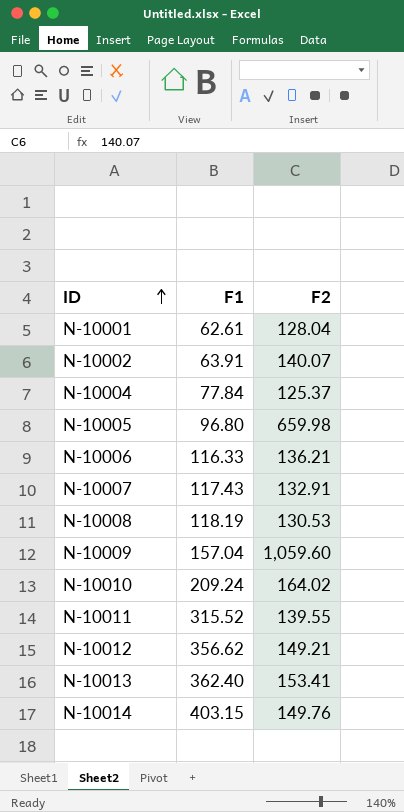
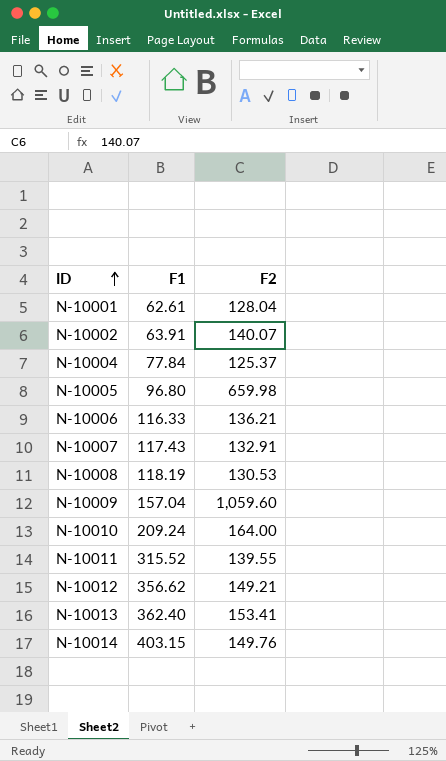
N-10010 | F2: 164.02 -> 164.00

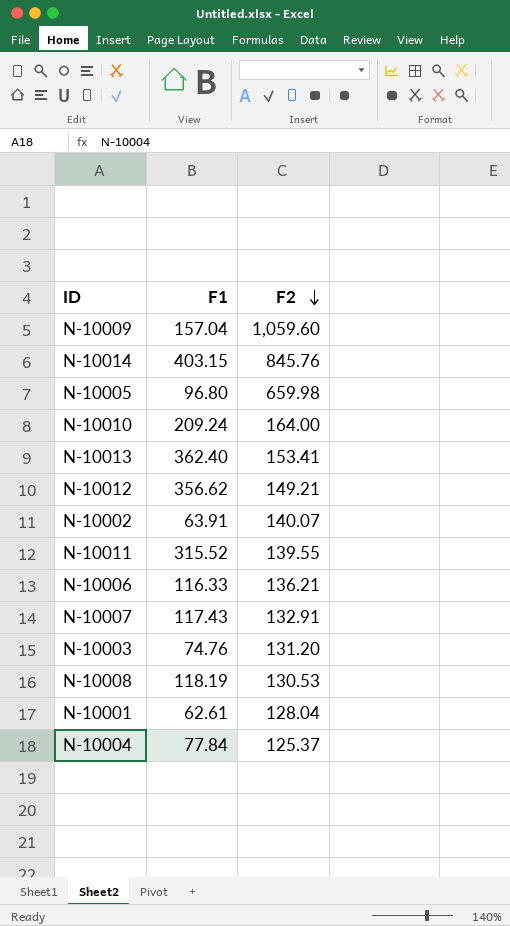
row order: ID ascending -> F2 descending
N-10014 | F2: 149.76 -> 845.76
row N-10003: none -> 74.76 | 131.20

